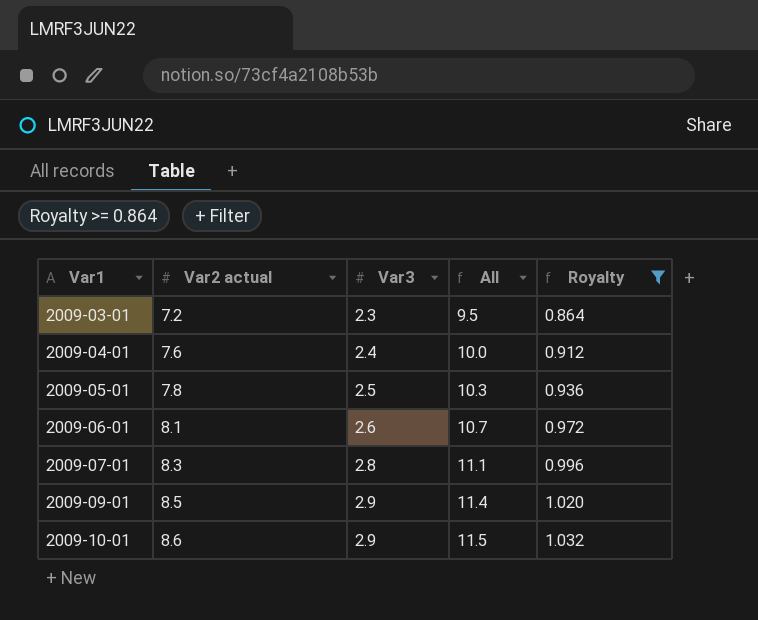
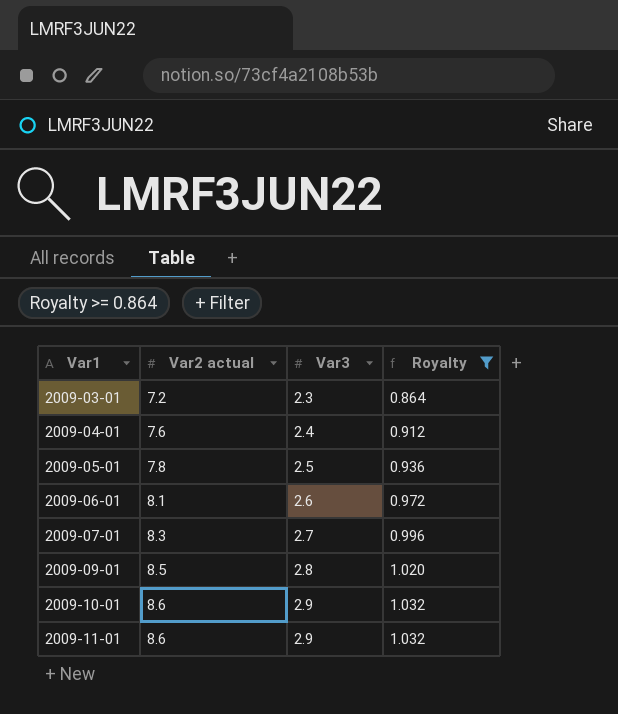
column All | formula: [Var2 actual] + [Var3] -> none
2009-07-01 | Var3: 2.8 -> 2.7
2009-09-01 | Var3: 2.9 -> 2.8
row 2009-11-01: none -> 8.6 | 2.9 | 1.032

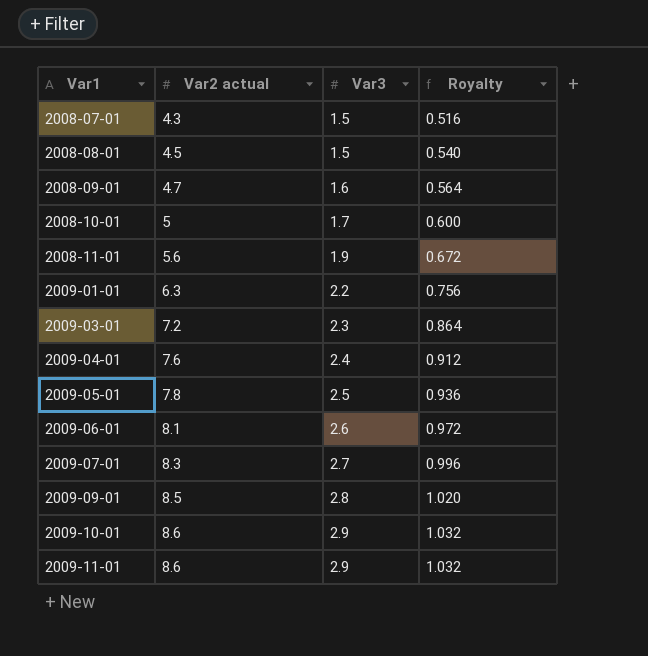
filter: Royalty >= 0.864 -> none

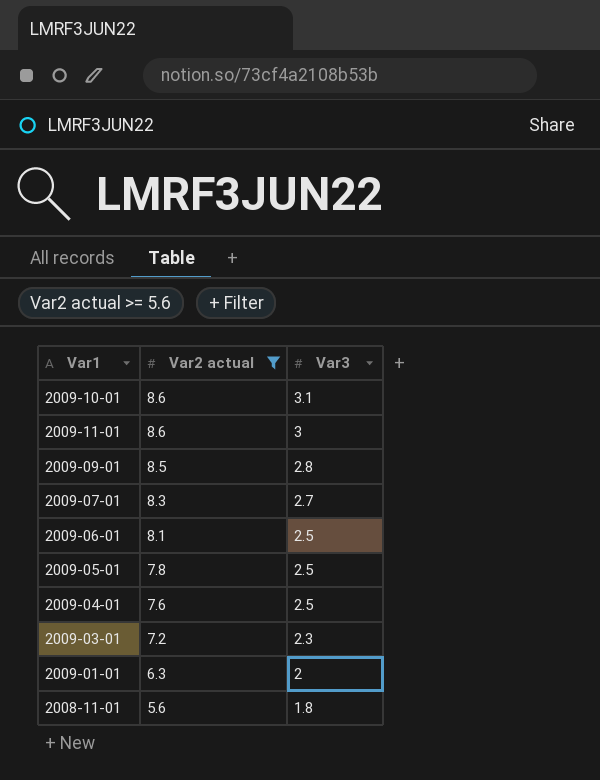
filter: none -> Var2 actual >= 5.6
row order: Var1 ascending -> Var2 actual descending
column Royalty | formula: [Var2 actual] * 0.12 -> none
2009-10-01 | Var3: 2.9 -> 3.1
2009-11-01 | Var3: 2.9 -> 3
2009-06-01 | Var3: 2.6 -> 2.5
2009-04-01 | Var3: 2.4 -> 2.5
2009-01-01 | Var3: 2.2 -> 2
2008-11-01 | Var3: 1.9 -> 1.8

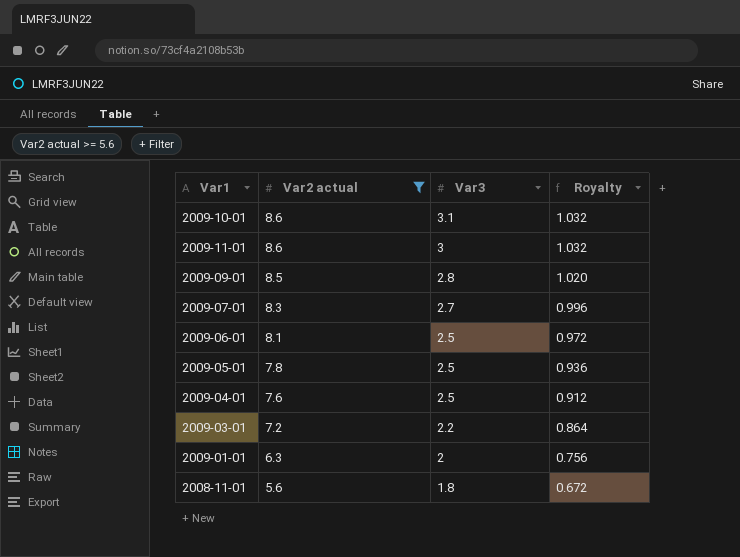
column Royalty | formula: none -> [Var2 actual] * 0.12
2009-03-01 | Var3: 2.3 -> 2.2

